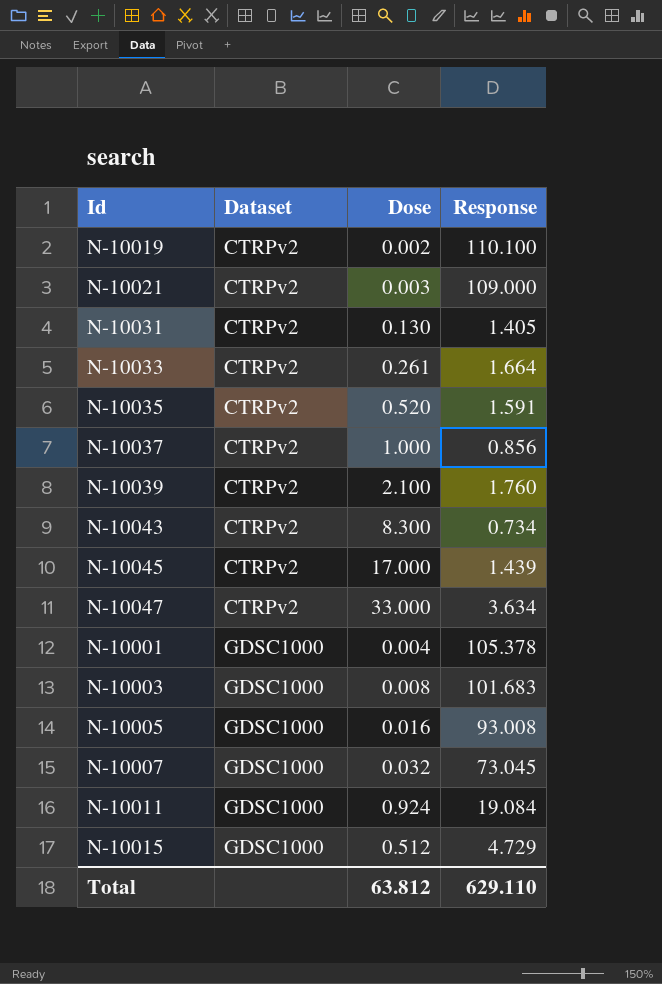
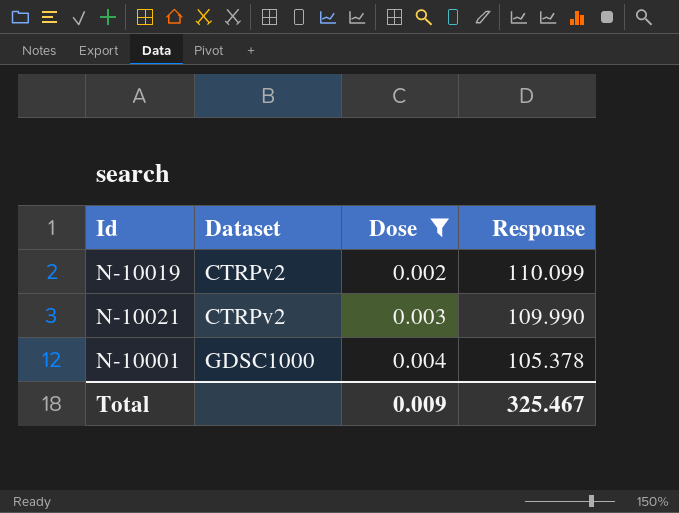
filter: none -> Dose <= 0.004
N-10019 | Response: 110.100 -> 110.099
N-10021 | Response: 109.000 -> 109.990
Total | Dose: 63.812 -> 0.009
Total | Response: 629.110 -> 325.467

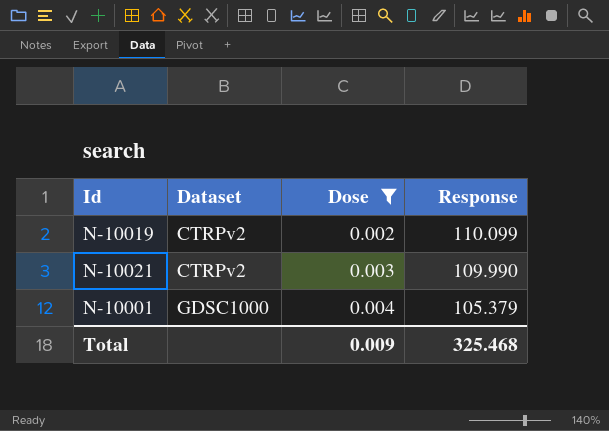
N-10001 | Response: 105.378 -> 105.379
Total | Response: 325.467 -> 325.468

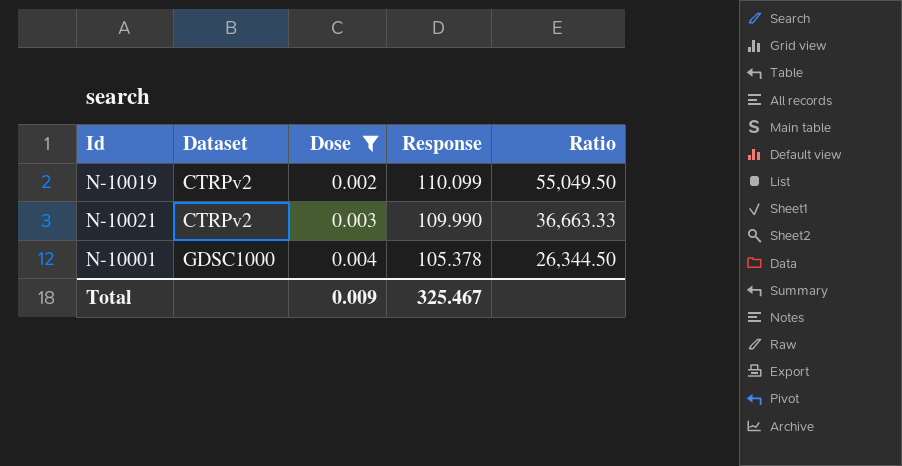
column Ratio | formula: none -> [Response] / [Dose]
N-10001 | Response: 105.379 -> 105.378
Total | Response: 325.468 -> 325.467

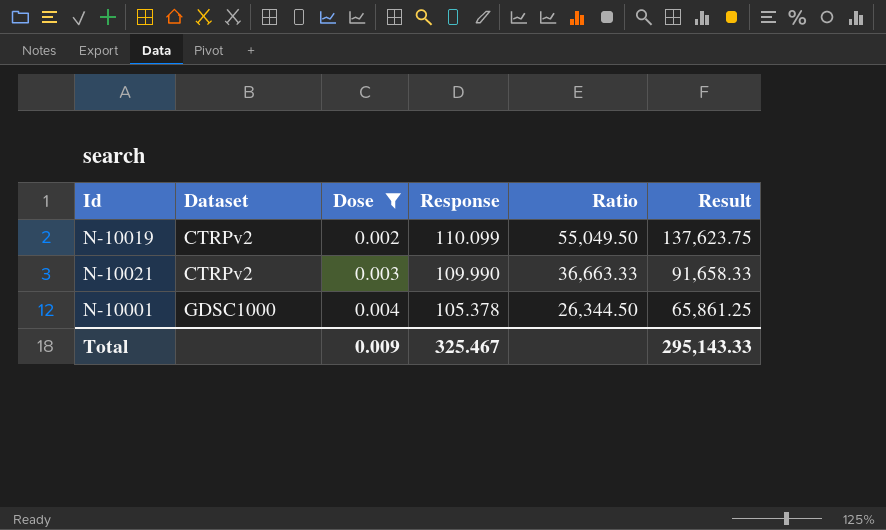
column Result | formula: none -> [Ratio] * 2.5

